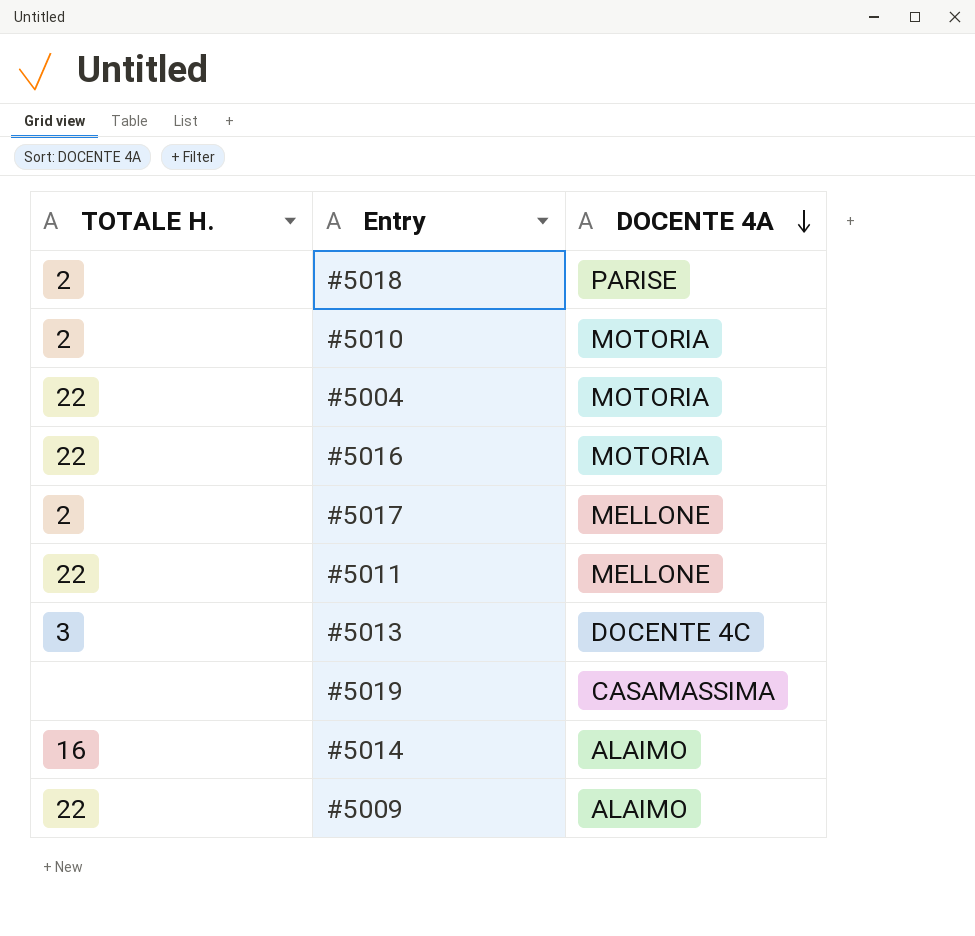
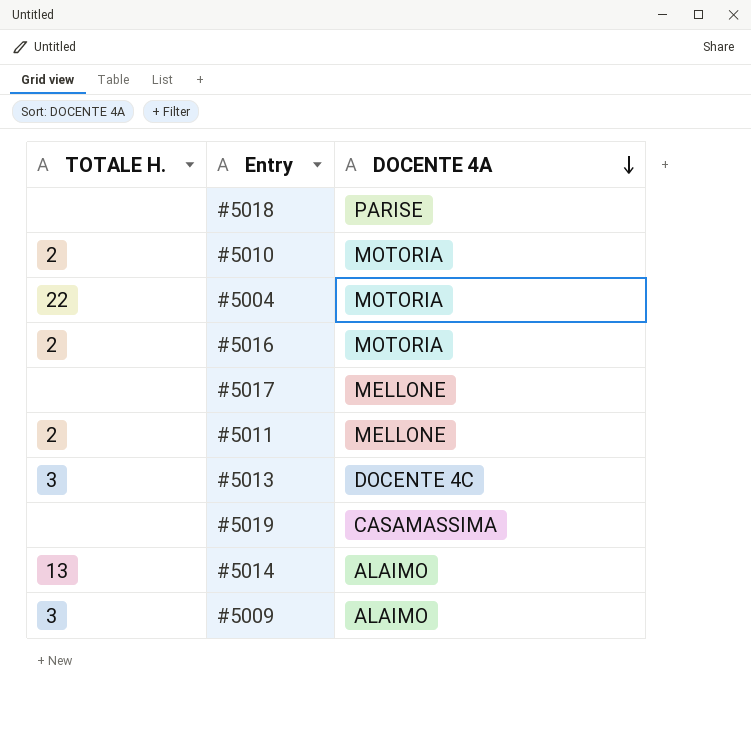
#5018 | TOTALE H.: 2 -> none
#5016 | TOTALE H.: 22 -> 2
#5017 | TOTALE H.: 2 -> none
#5011 | TOTALE H.: 22 -> 2
#5014 | TOTALE H.: 16 -> 13
#5009 | TOTALE H.: 22 -> 3

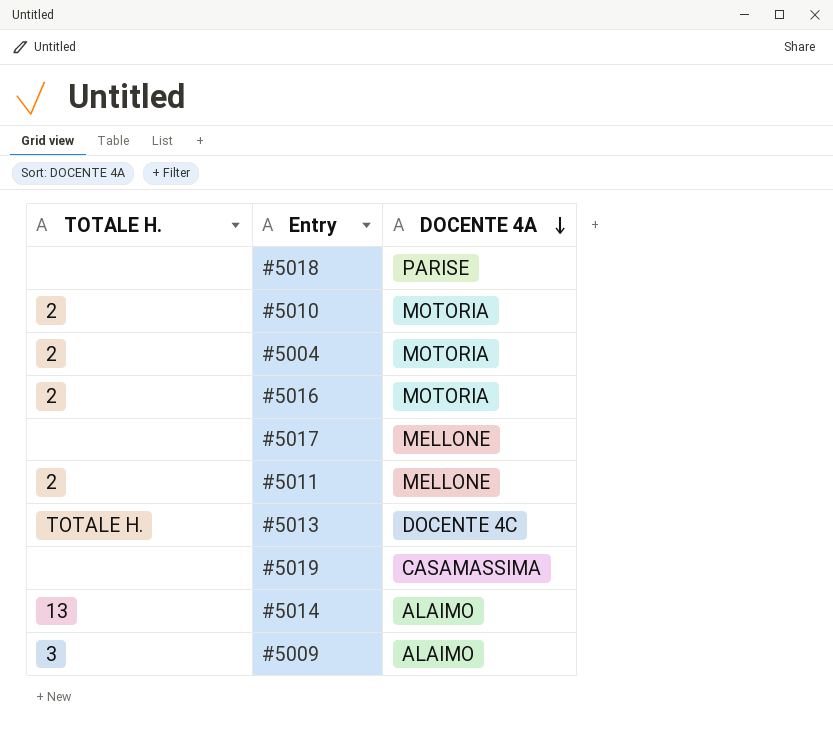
#5004 | TOTALE H.: 22 -> 2
#5013 | TOTALE H.: 3 -> TOTALE H.

